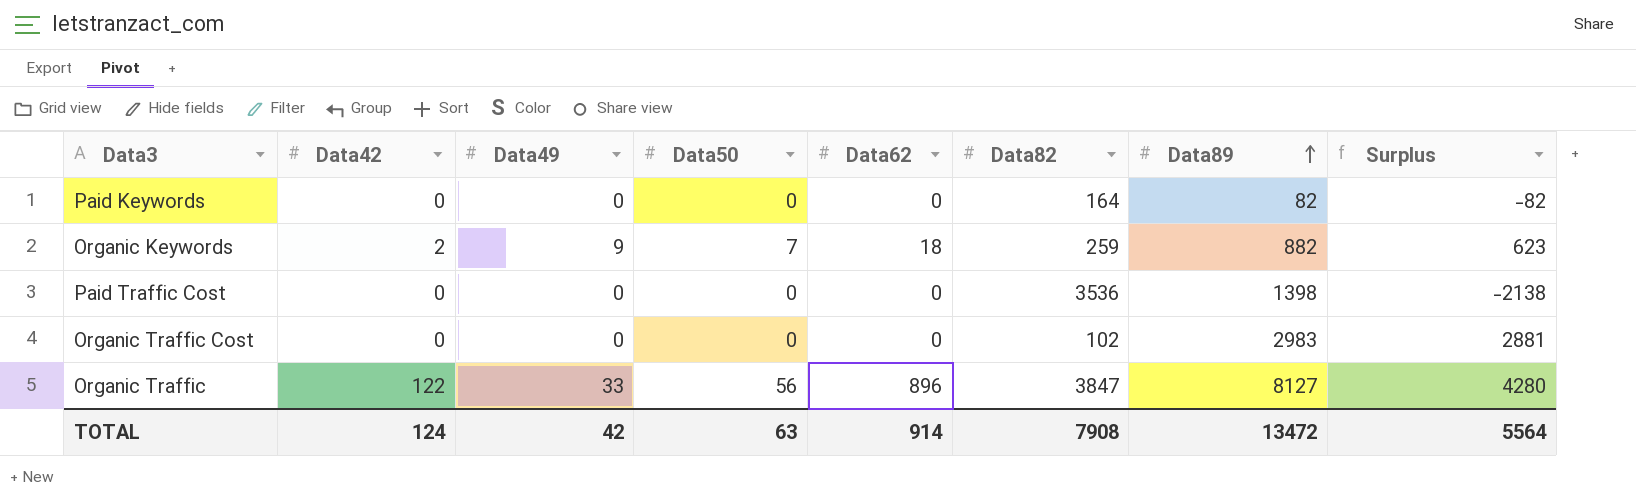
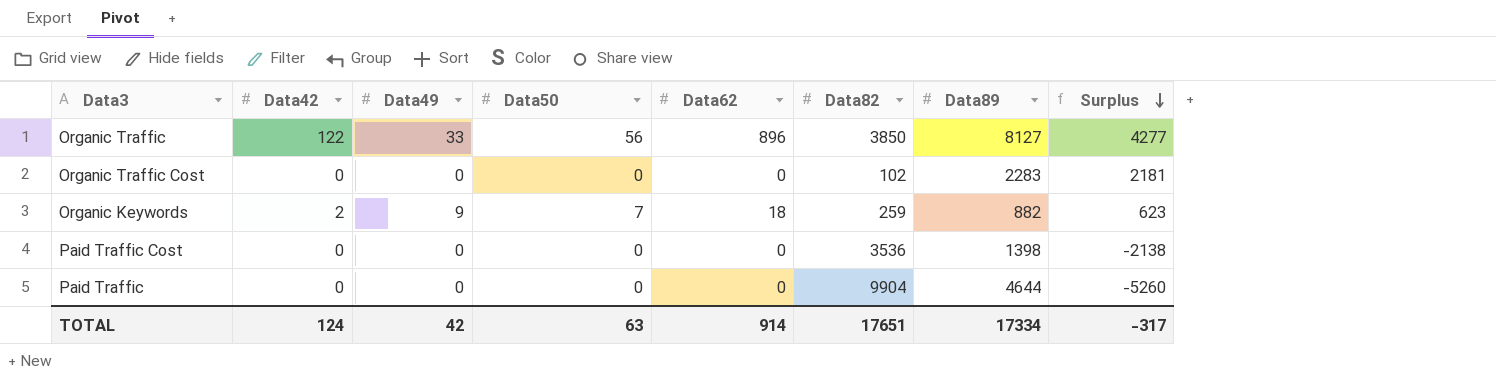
row order: Data89 ascending -> Surplus descending
row Paid Keywords: 0 | 0 | 0 | 0 | 164 | 82 | -82 -> none
Organic Traffic | Data82: 3847 -> 3850
Organic Traffic | Surplus: 4280 -> 4277
Organic Traffic Cost | Data89: 2983 -> 2283
Organic Traffic Cost | Surplus: 2881 -> 2181
row Paid Traffic: none -> 0 | 0 | 0 | 0 | 9904 | 4644 | -5260
TOTAL | Data82: 7908 -> 17651
TOTAL | Data89: 13472 -> 17334
TOTAL | Surplus: 5564 -> -317

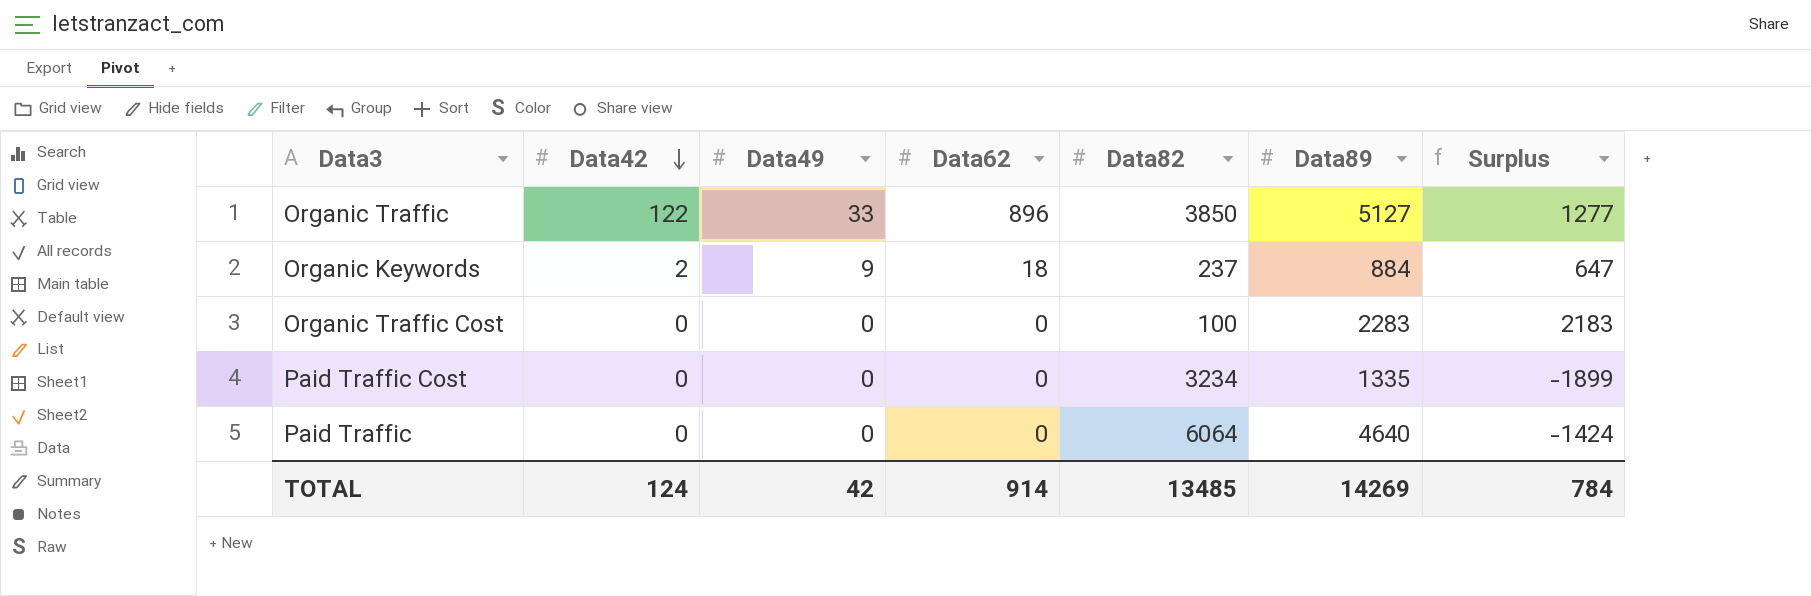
row order: Surplus descending -> Data42 descending
column Data50 | position: 4 -> none
Organic Traffic | Data89: 8127 -> 5127
Organic Traffic | Surplus: 4277 -> 1277
Organic Keywords | Data82: 259 -> 237
Organic Keywords | Data89: 882 -> 884
Organic Keywords | Surplus: 623 -> 647
Organic Traffic Cost | Data82: 102 -> 100
Organic Traffic Cost | Surplus: 2181 -> 2183
Paid Traffic Cost | Data82: 3536 -> 3234
Paid Traffic Cost | Data89: 1398 -> 1335
Paid Traffic Cost | Surplus: -2138 -> -1899
Paid Traffic | Data82: 9904 -> 6064
Paid Traffic | Data89: 4644 -> 4640
Paid Traffic | Surplus: -5260 -> -1424
TOTAL | Data82: 17651 -> 13485
TOTAL | Data89: 17334 -> 14269
TOTAL | Surplus: -317 -> 784

